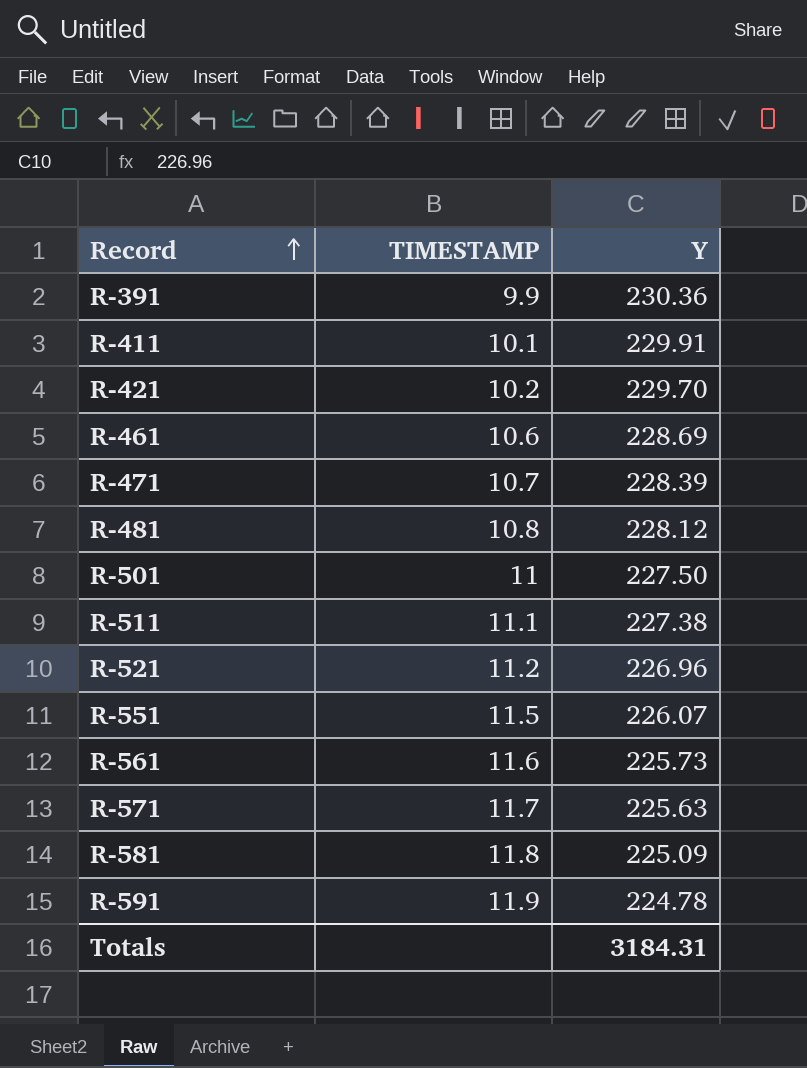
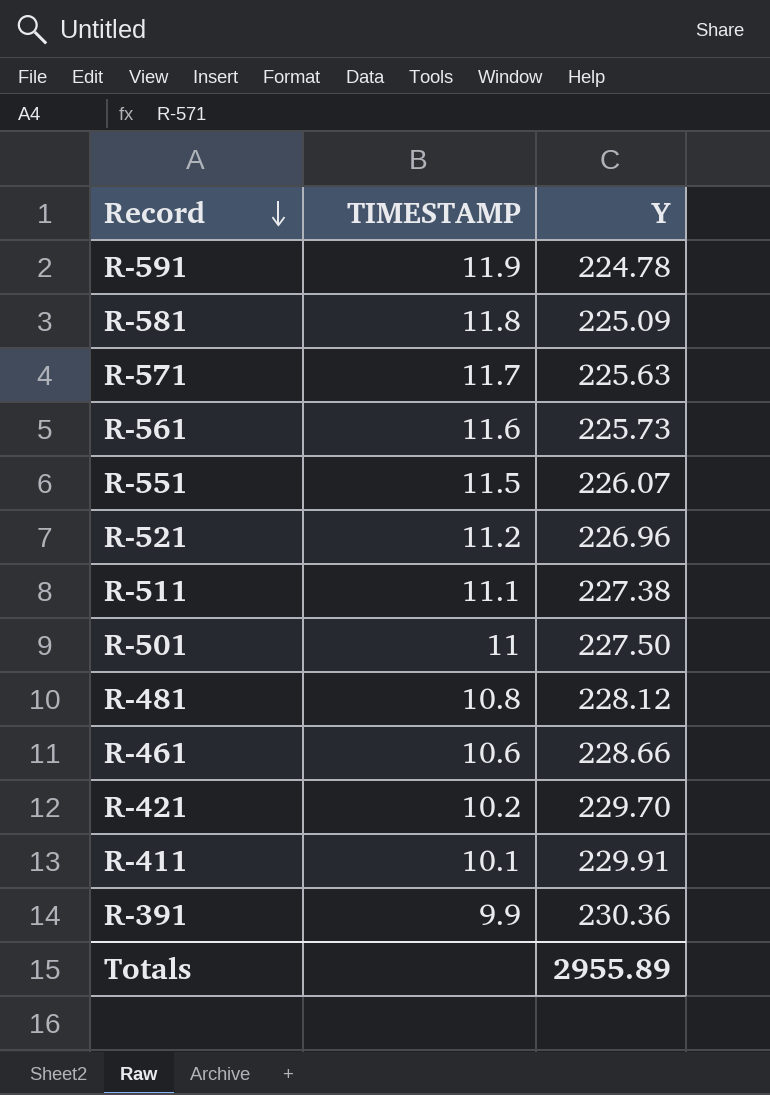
row order: Record ascending -> Record descending
row R-471: 10.7 | 228.39 -> none
R-461 | Y: 228.69 -> 228.66
Totals | Y: 3184.31 -> 2955.89

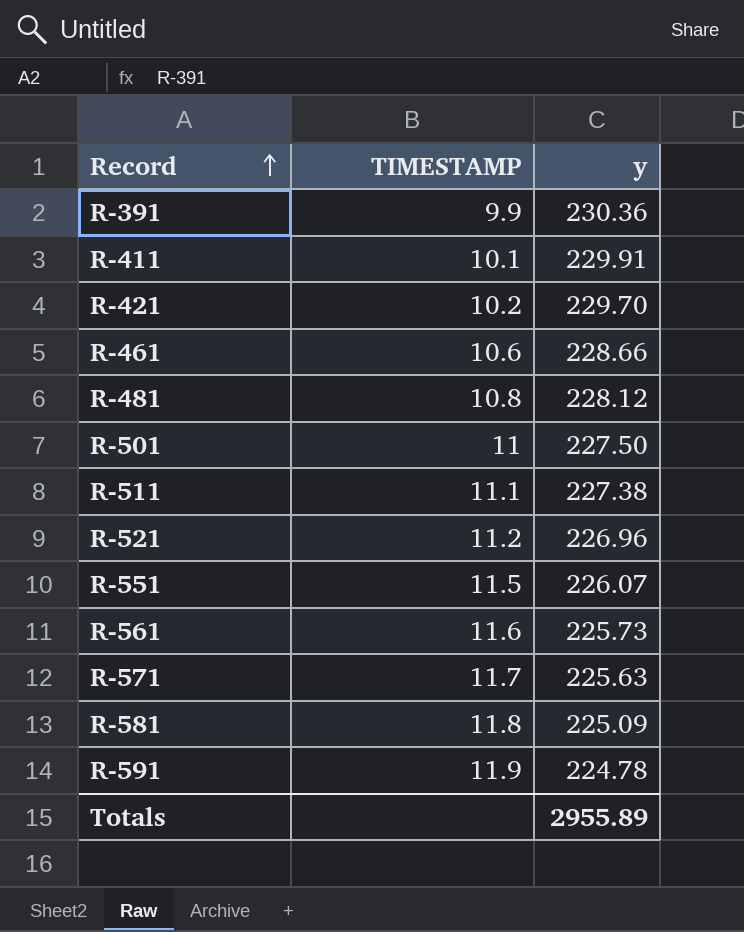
row order: Record descending -> Record ascending
column name: Y -> y

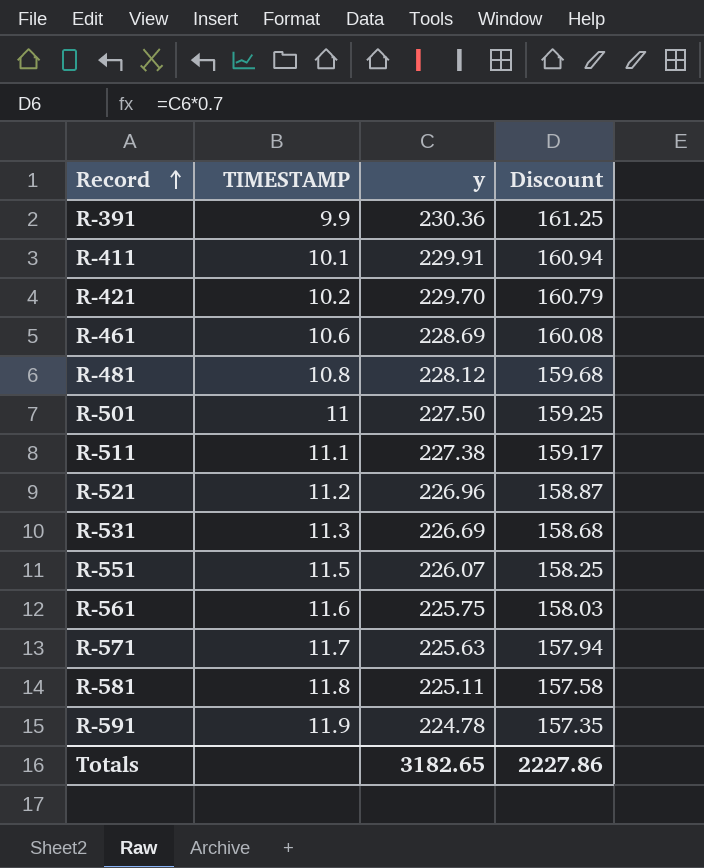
column Discount | formula: none -> [y] * 0.7
R-461 | y: 228.66 -> 228.69
row R-531: none -> 11.3 | 226.69 | 158.68
R-561 | y: 225.73 -> 225.75
R-581 | y: 225.09 -> 225.11
Totals | y: 2955.89 -> 3182.65

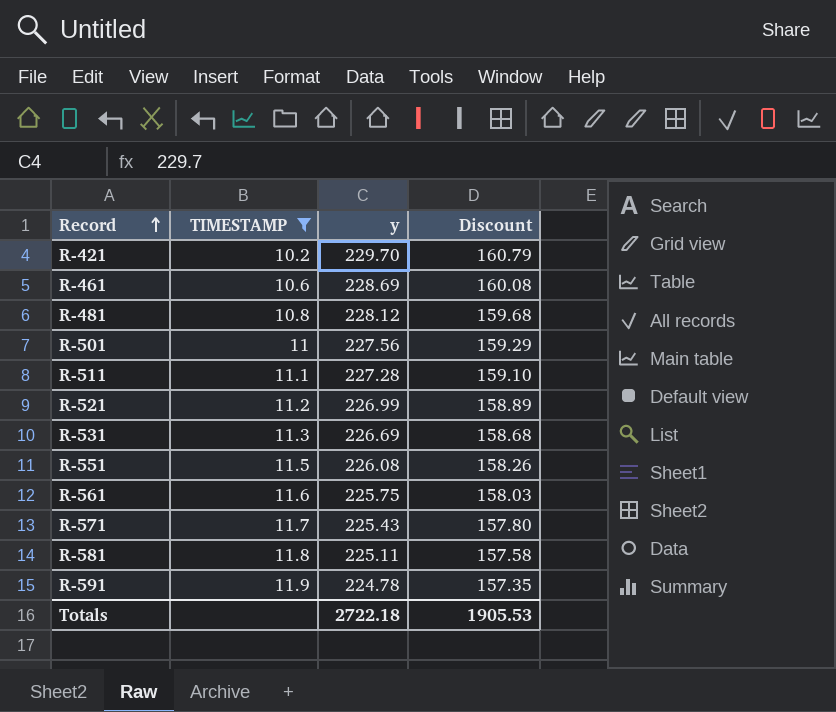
filter: none -> TIMESTAMP >= 10.2
R-501 | y: 227.50 -> 227.56
R-501 | Discount: 159.25 -> 159.29
R-511 | y: 227.38 -> 227.28
R-511 | Discount: 159.17 -> 159.10
R-521 | y: 226.96 -> 226.99
R-521 | Discount: 158.87 -> 158.89
R-551 | y: 226.07 -> 226.08
R-551 | Discount: 158.25 -> 158.26
R-571 | y: 225.63 -> 225.43
R-571 | Discount: 157.94 -> 157.80
Totals | y: 3182.65 -> 2722.18
Totals | Discount: 2227.86 -> 1905.53

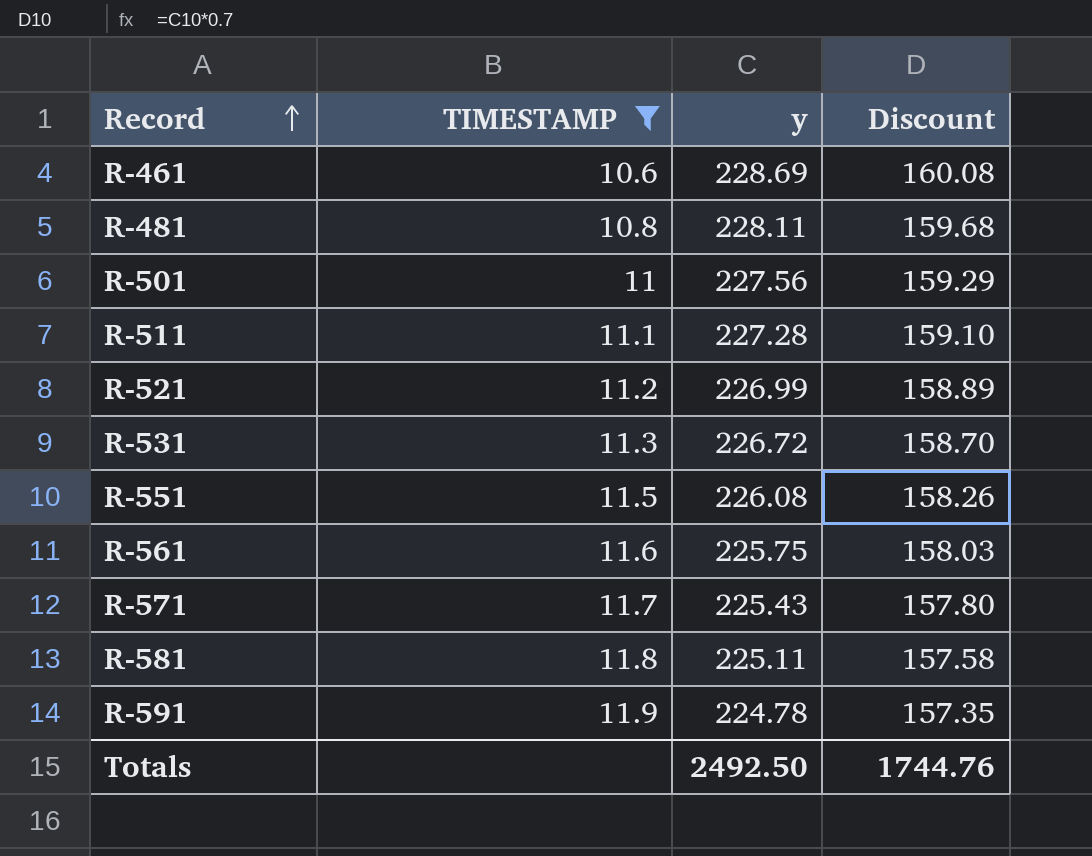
row R-421: 10.2 | 229.70 | 160.79 -> none
R-481 | y: 228.12 -> 228.11
R-531 | y: 226.69 -> 226.72
R-531 | Discount: 158.68 -> 158.70
Totals | y: 2722.18 -> 2492.50
Totals | Discount: 1905.53 -> 1744.76

